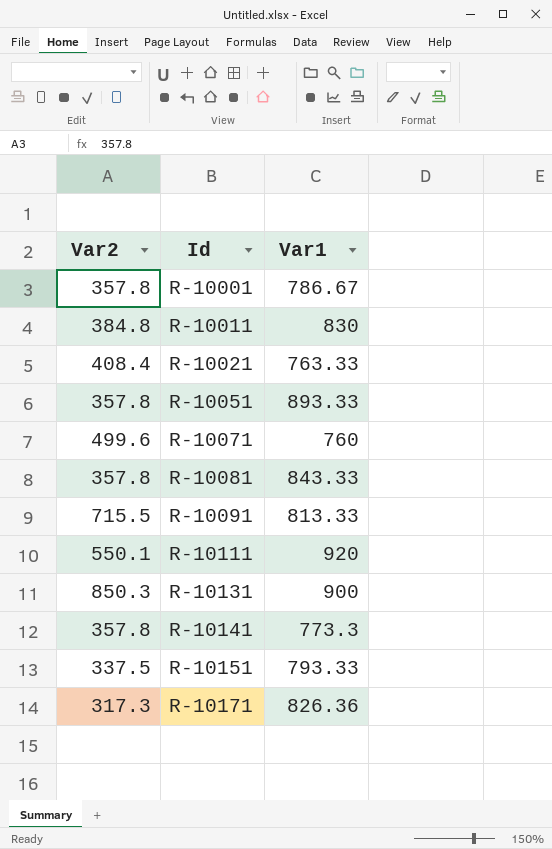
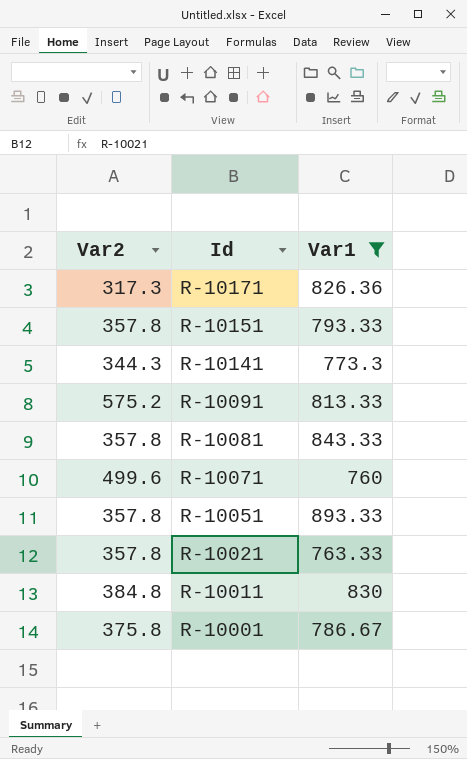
filter: none -> Var1 <= 893.33
row order: Id ascending -> Id descending
R-10151 | Var2: 337.5 -> 357.8
R-10141 | Var2: 357.8 -> 344.3
R-10091 | Var2: 715.5 -> 575.2
R-10021 | Var2: 408.4 -> 357.8
R-10001 | Var2: 357.8 -> 375.8

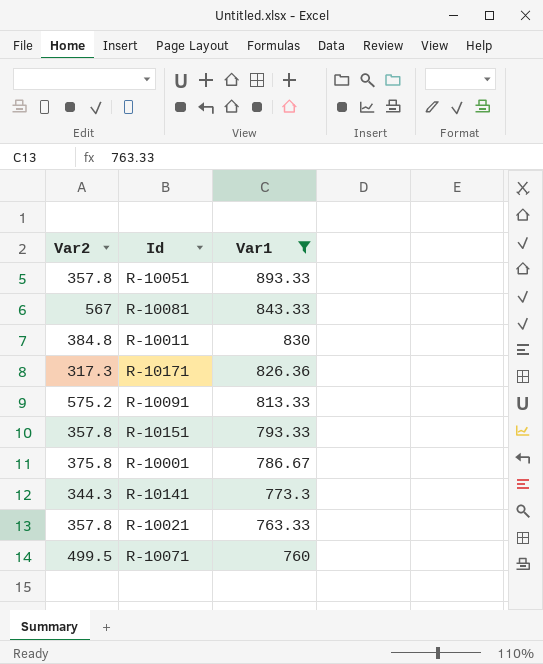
row order: Id descending -> Var1 descending
R-10081 | Var2: 357.8 -> 567
R-10071 | Var2: 499.6 -> 499.5

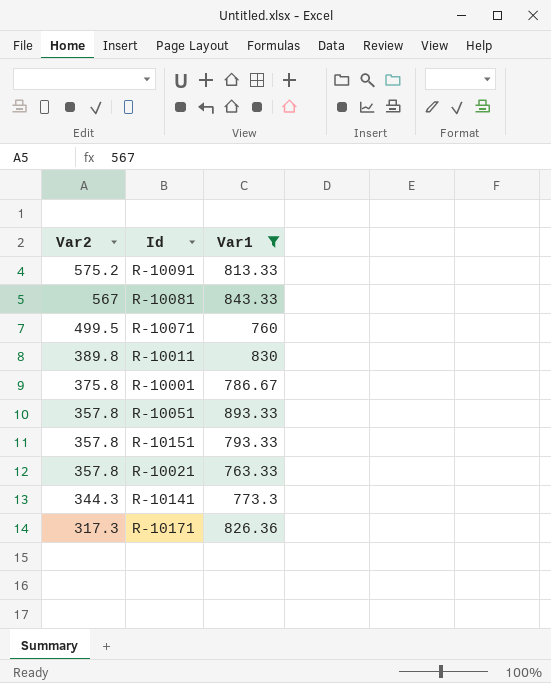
row order: Var1 descending -> Var2 descending
R-10011 | Var2: 384.8 -> 389.8

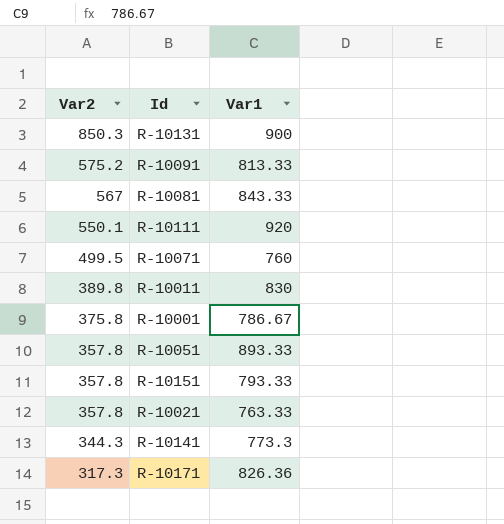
filter: Var1 <= 893.33 -> none

